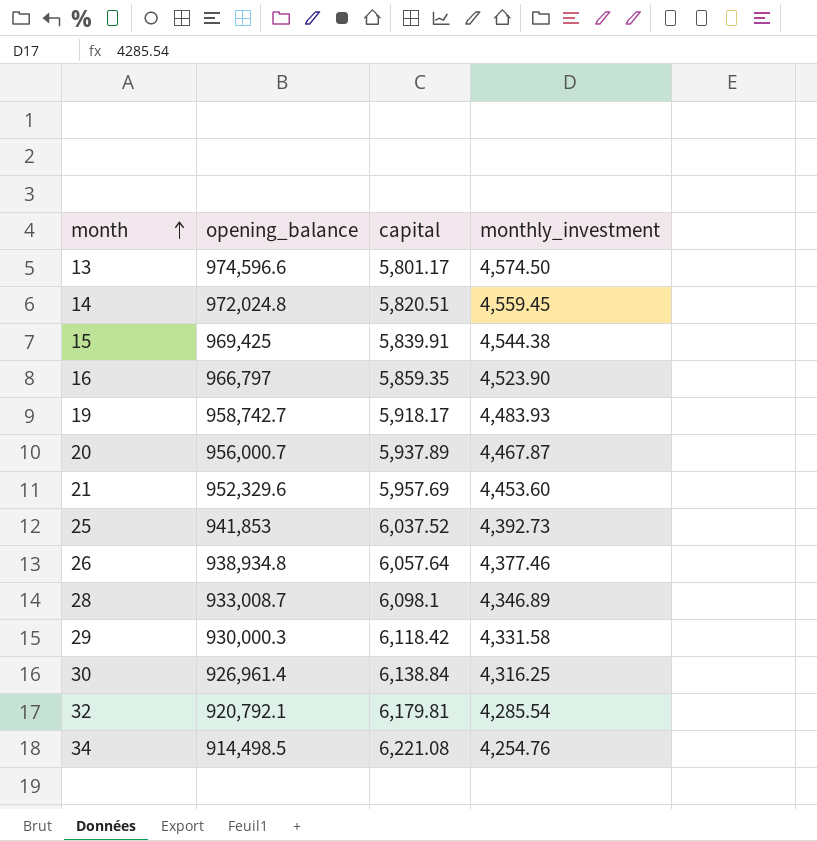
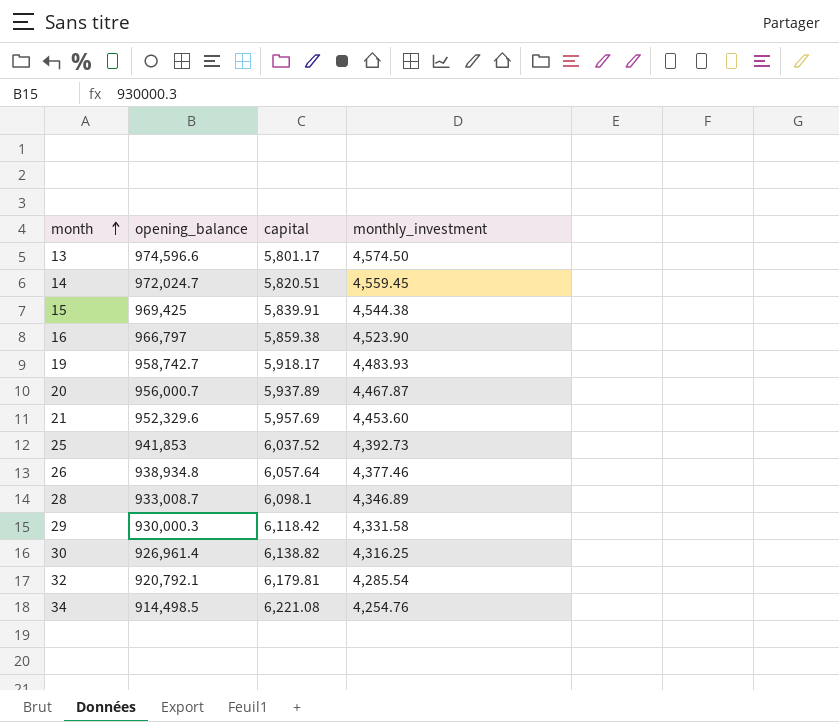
14 | opening_balance: 972,024.8 -> 972,024.7
16 | capital: 5,859.35 -> 5,859.38
30 | capital: 6,138.84 -> 6,138.82

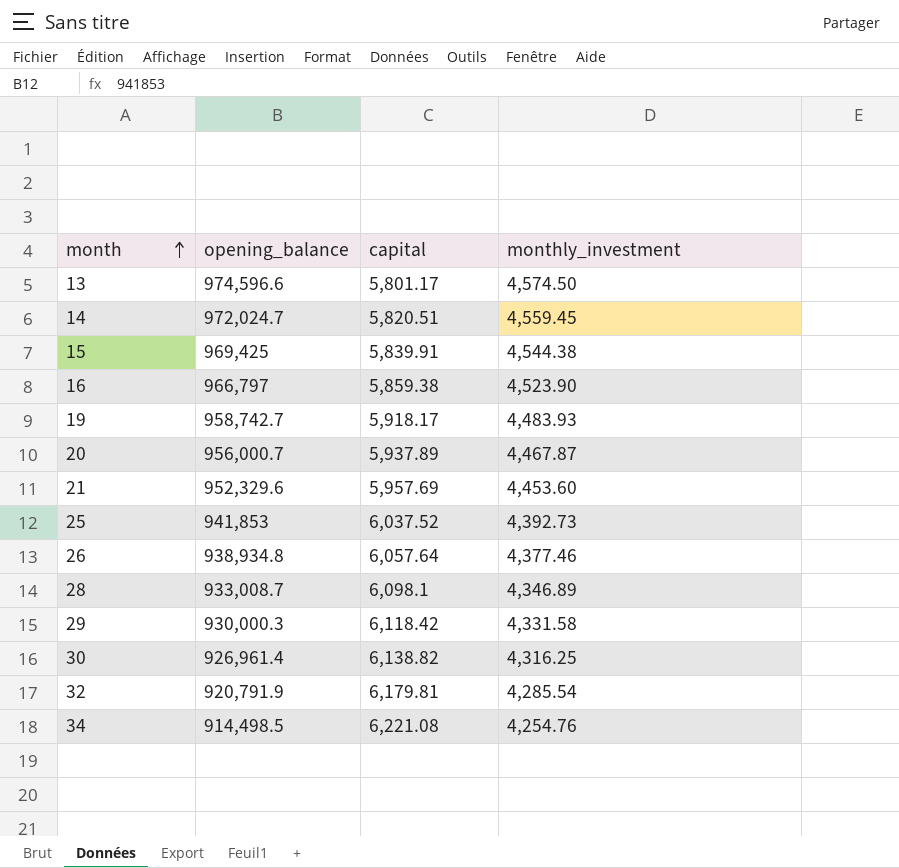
32 | opening_balance: 920,792.1 -> 920,791.9

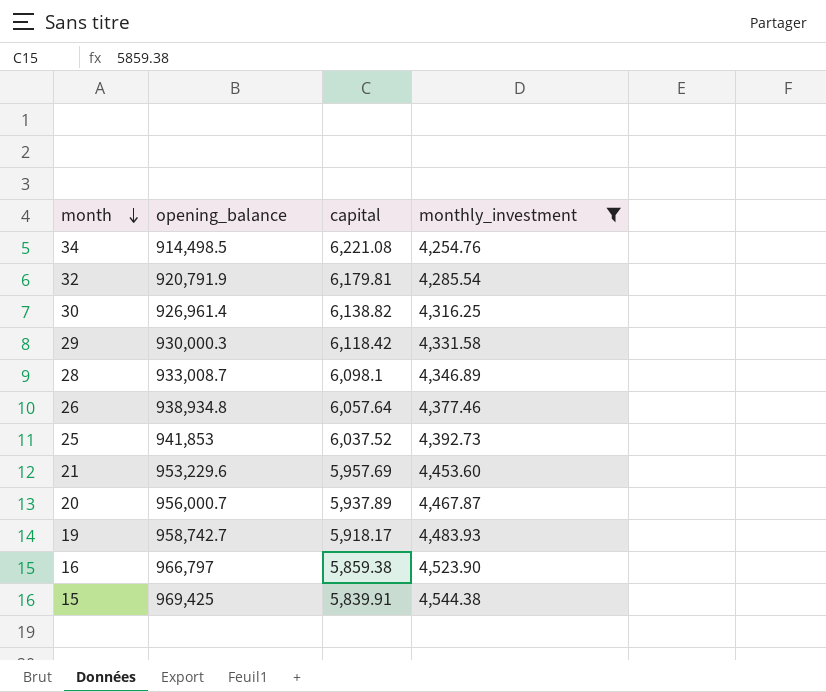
filter: none -> monthly_investment <= 4,544.38
row order: month ascending -> month descending
21 | opening_balance: 952,329.6 -> 953,229.6

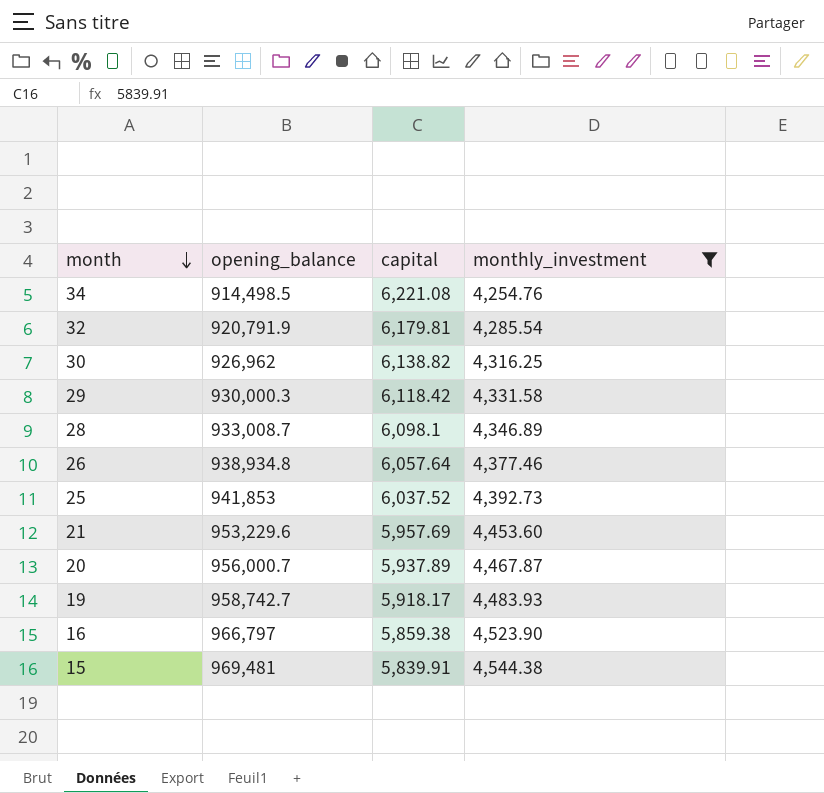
30 | opening_balance: 926,961.4 -> 926,962
15 | opening_balance: 969,425 -> 969,481

